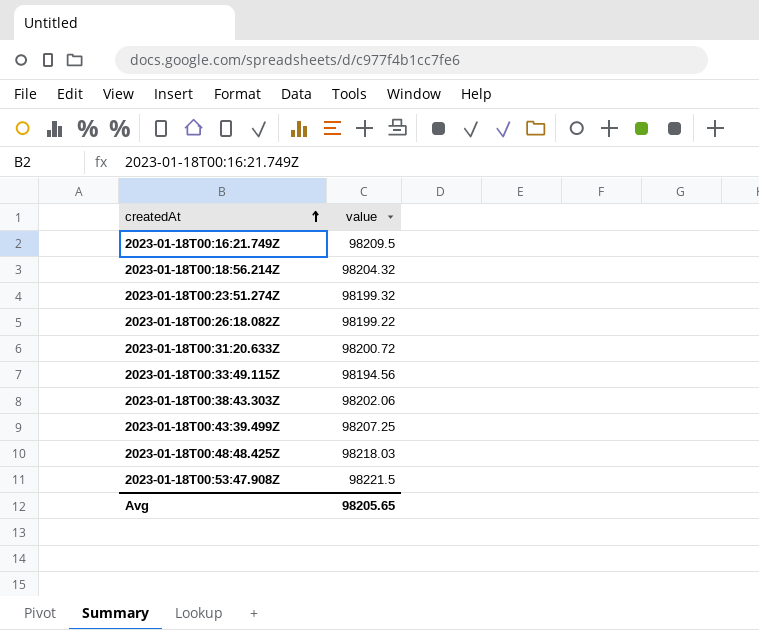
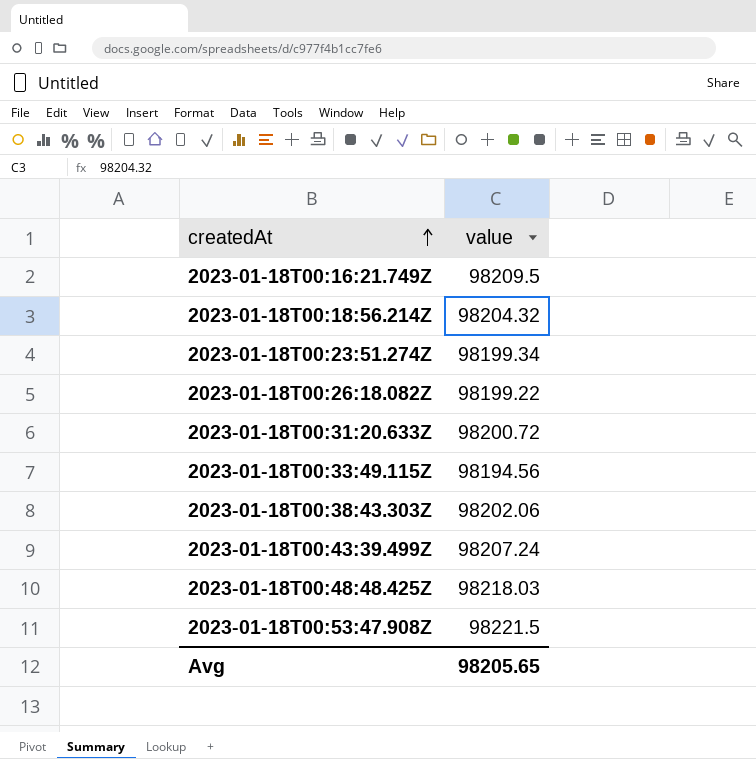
2023-01-18T00:23:51.274Z | value: 98199.32 -> 98199.34
2023-01-18T00:43:39.499Z | value: 98207.25 -> 98207.24

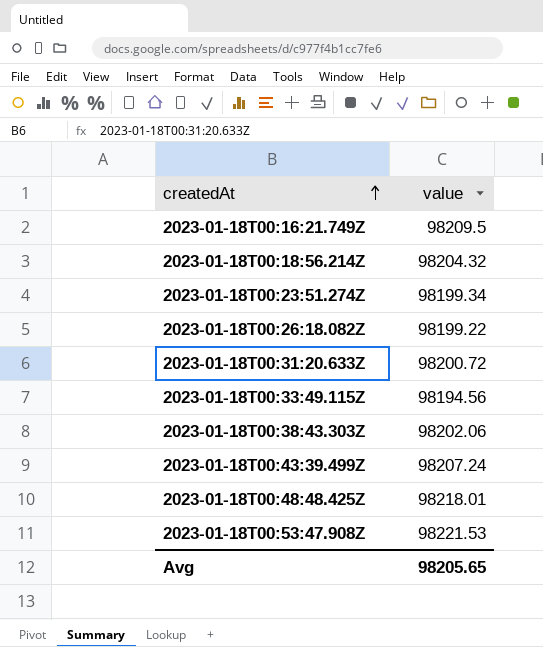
2023-01-18T00:48:48.425Z | value: 98218.03 -> 98218.01
2023-01-18T00:53:47.908Z | value: 98221.5 -> 98221.53

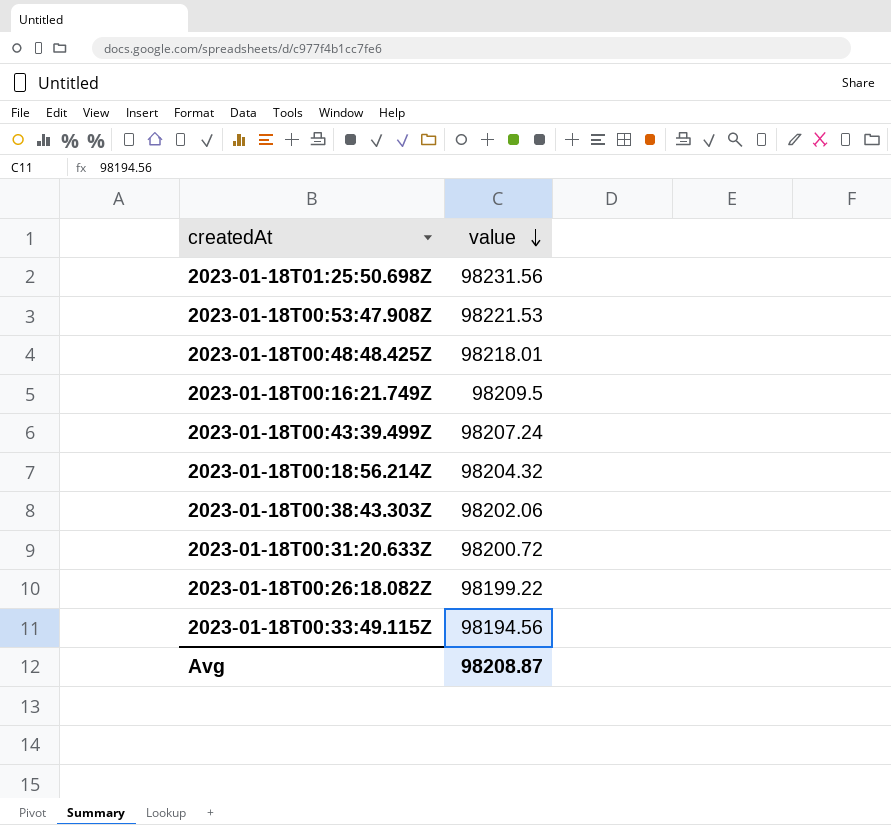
row order: createdAt ascending -> value descending
row 2023-01-18T00:23:51.274Z: 98199.34 -> none
row 2023-01-18T01:25:50.698Z: none -> 98231.56
Avg | value: 98205.65 -> 98208.87

